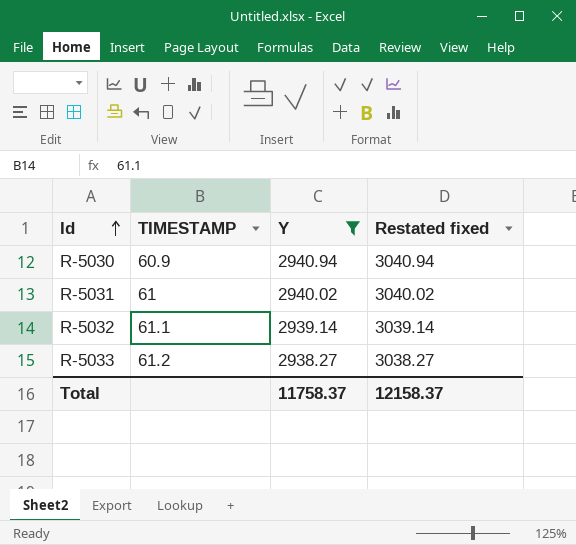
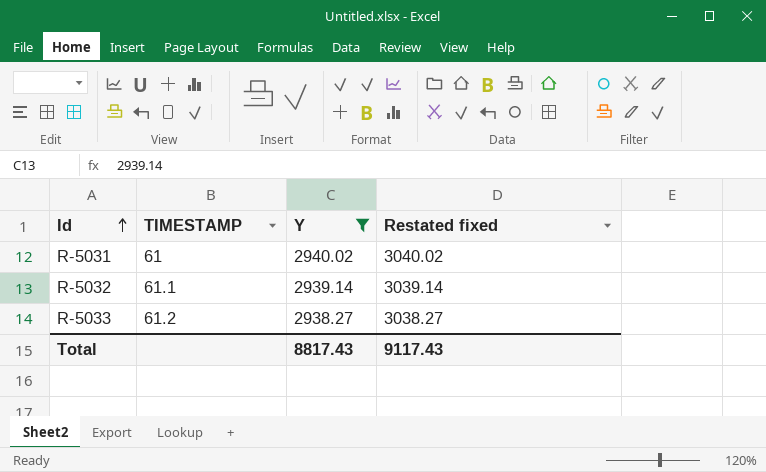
row R-5030: 60.9 | 2940.94 | 3040.94 -> none
Total | Y: 11758.37 -> 8817.43
Total | Restated fixed: 12158.37 -> 9117.43

